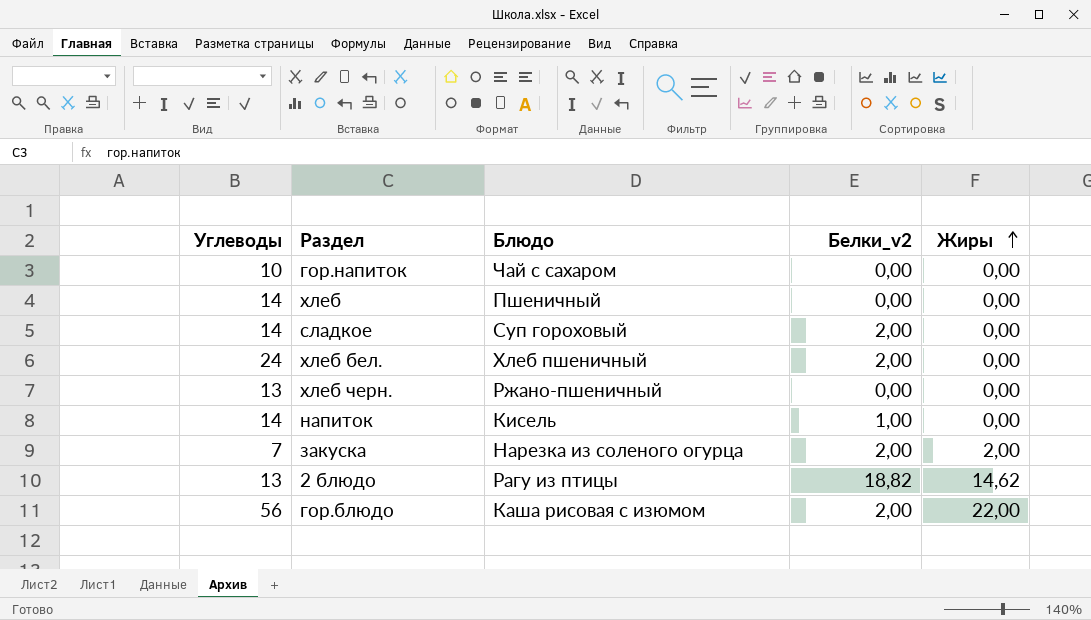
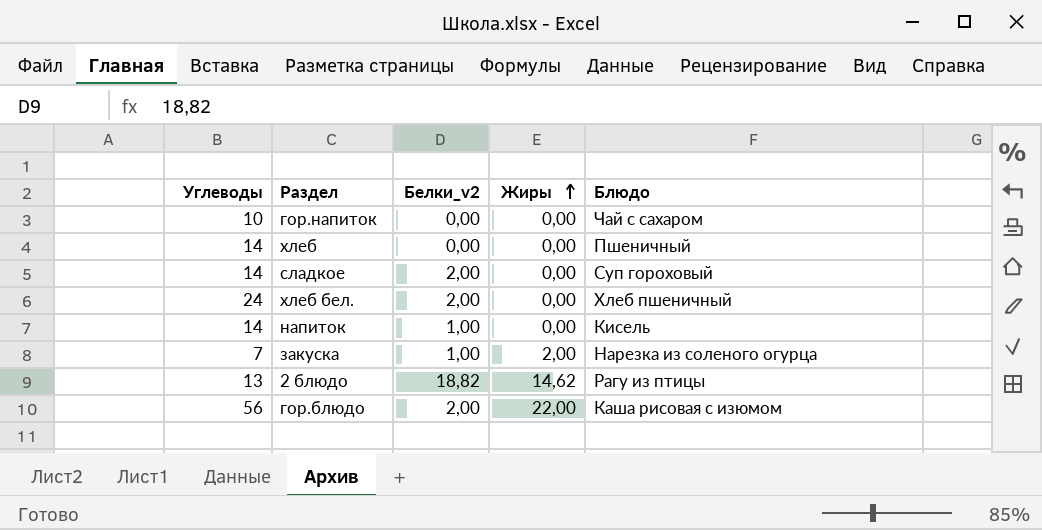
column Блюдо | position: 3 -> 5
row хлеб черн.: 13 | Ржано-пшеничный | 0,00 | 0,00 -> none
закуска | Белки_v2: 2,00 -> 1,00

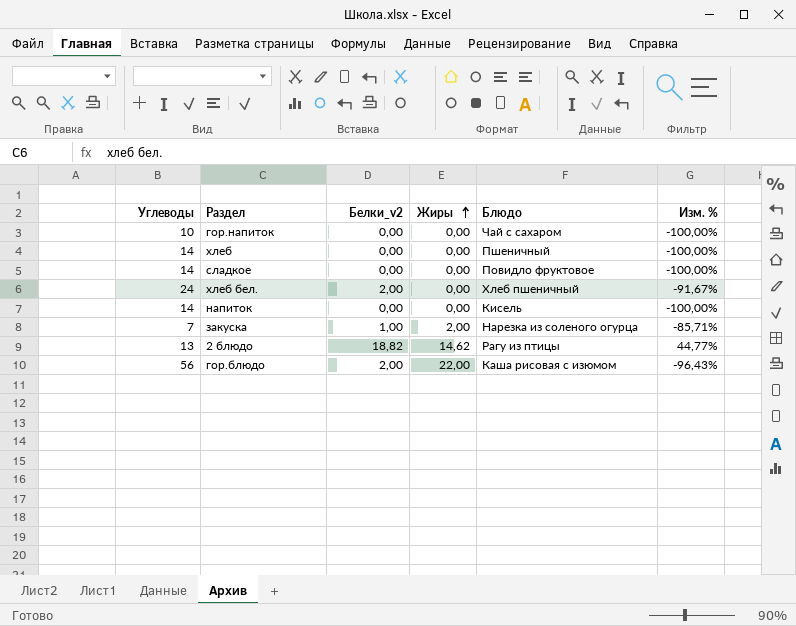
column Изм. % | formula: none -> ([Белки_v2] - [Углеводы]) / [Углеводы]
сладкое | Белки_v2: 2,00 -> 0,00
сладкое | Блюдо: Суп гороховый -> Повидло фруктовое
напиток | Белки_v2: 1,00 -> 0,00

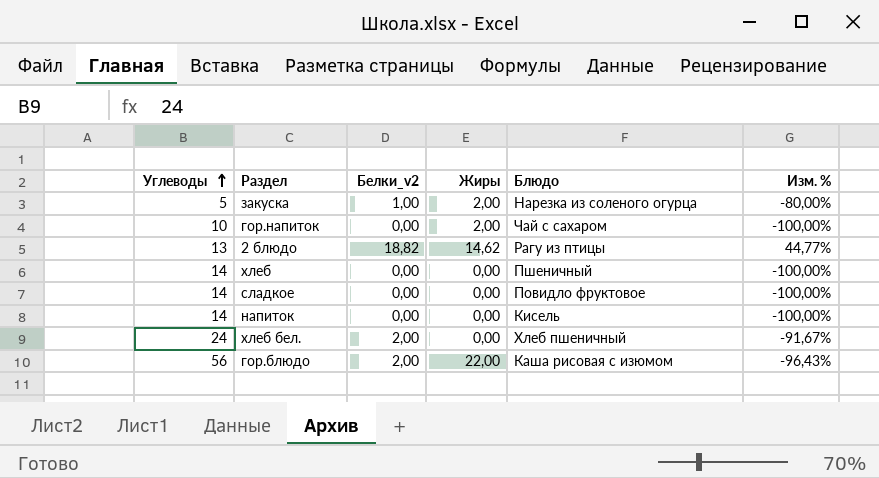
row order: Жиры ascending -> Углеводы ascending
закуска | Углеводы: 7 -> 5
закуска | Изм. %: -85,71% -> -80,00%
гор.напиток | Жиры: 0,00 -> 2,00

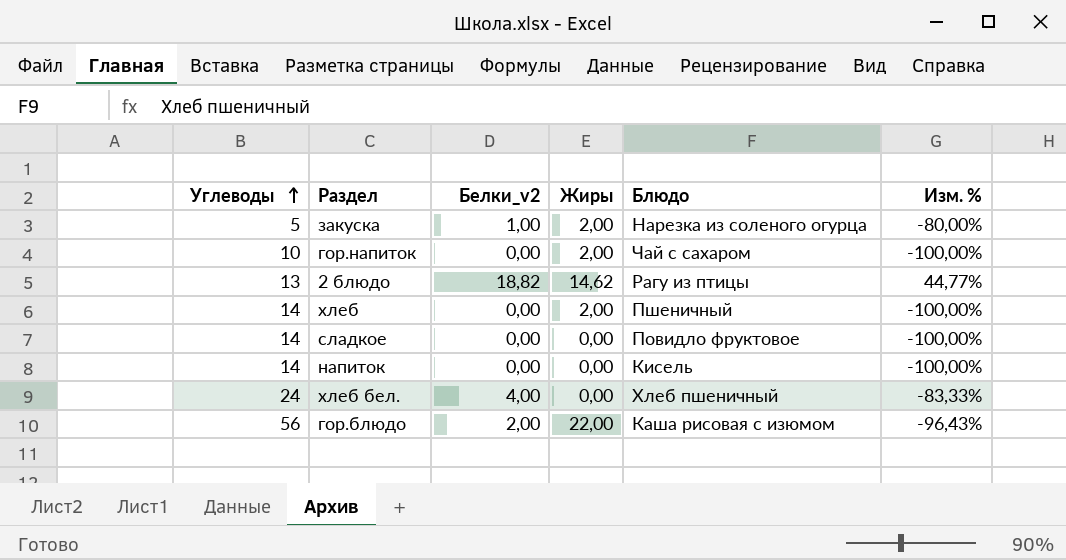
хлеб | Жиры: 0,00 -> 2,00
хлеб бел. | Белки_v2: 2,00 -> 4,00
хлеб бел. | Изм. %: -91,67% -> -83,33%

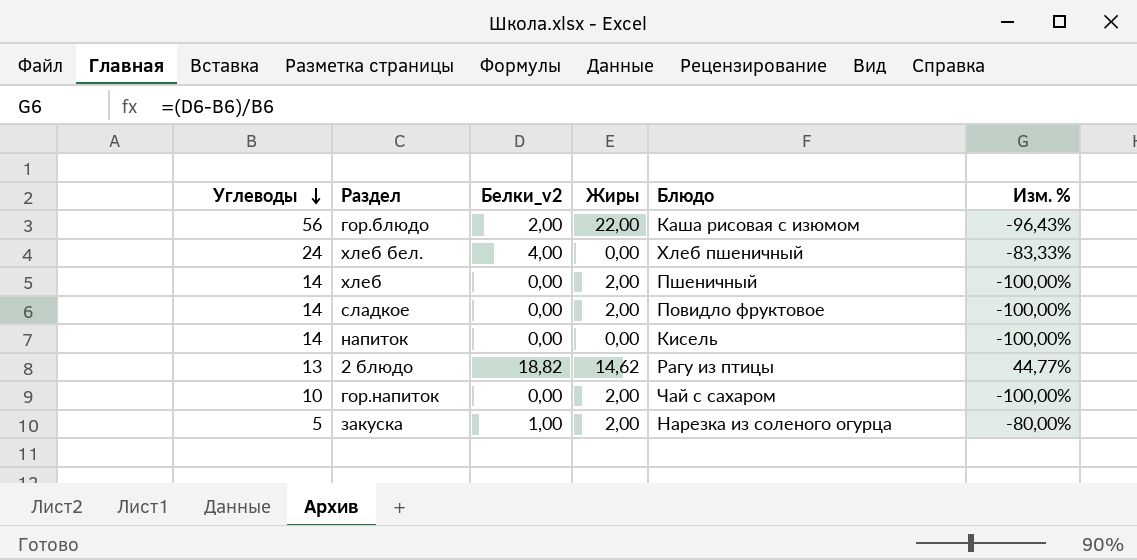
row order: Углеводы ascending -> Углеводы descending
сладкое | Жиры: 0,00 -> 2,00

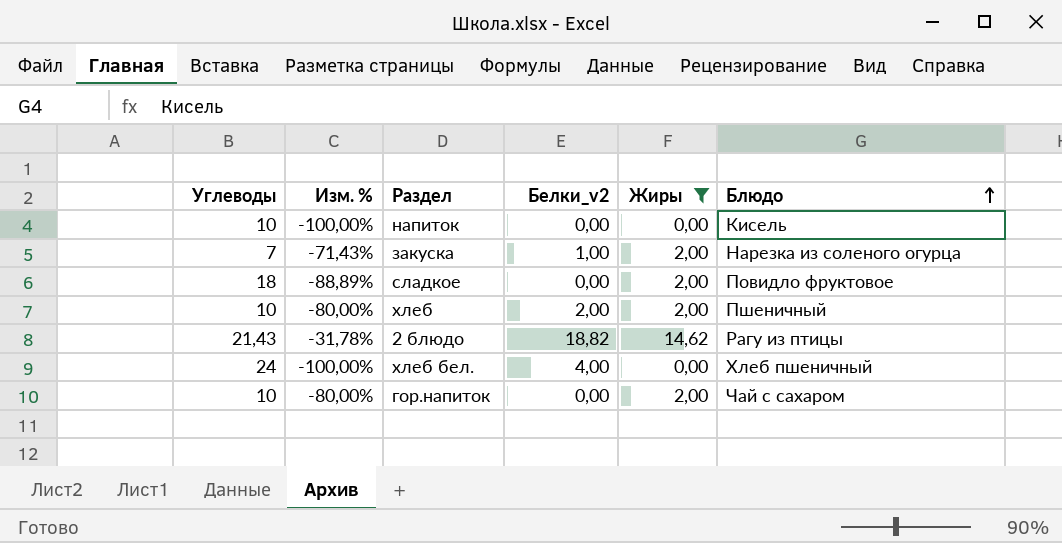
filter: none -> Жиры != 22,00
row order: Углеводы descending -> Блюдо ascending
column Изм. % | formula: ([Белки_v2] - [Углеводы]) / [Углеводы] -> ([Жиры] - [Углеводы]) / [Углеводы]
column Изм. % | position: 6 -> 2
напиток | Углеводы: 14 -> 10
закуска | Углеводы: 5 -> 7
сладкое | Углеводы: 14 -> 18
хлеб | Углеводы: 14 -> 10
хлеб | Белки_v2: 0,00 -> 2,00
2 блюдо | Углеводы: 13 -> 21,43

